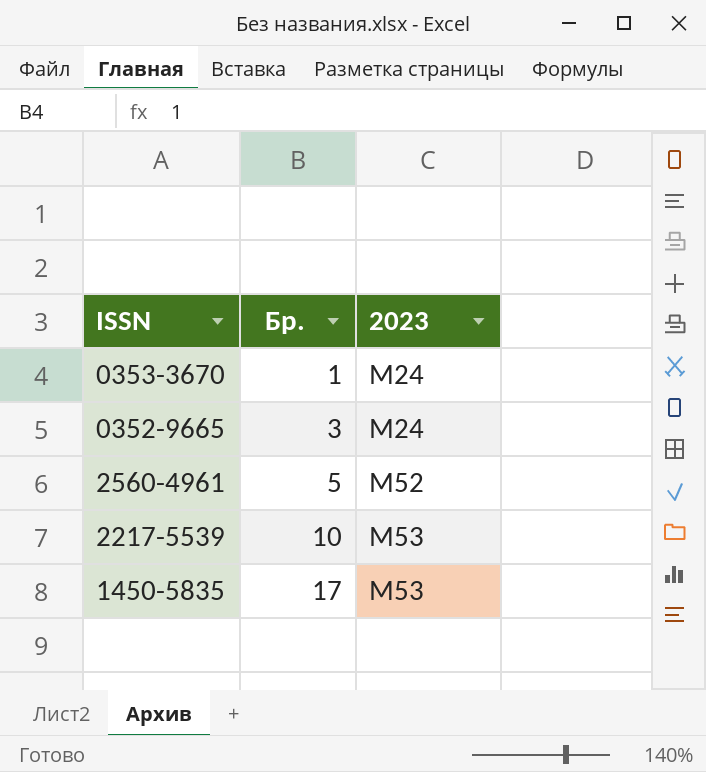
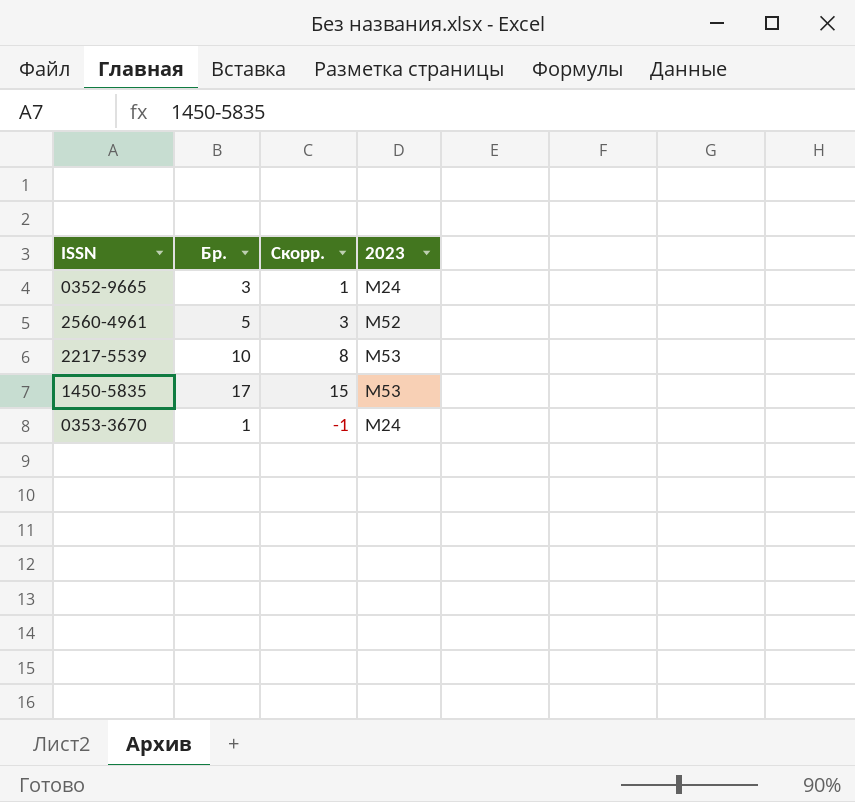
row order: Бр. ascending -> 2023 ascending
column Скорр. | formula: none -> [Бр.] - 2

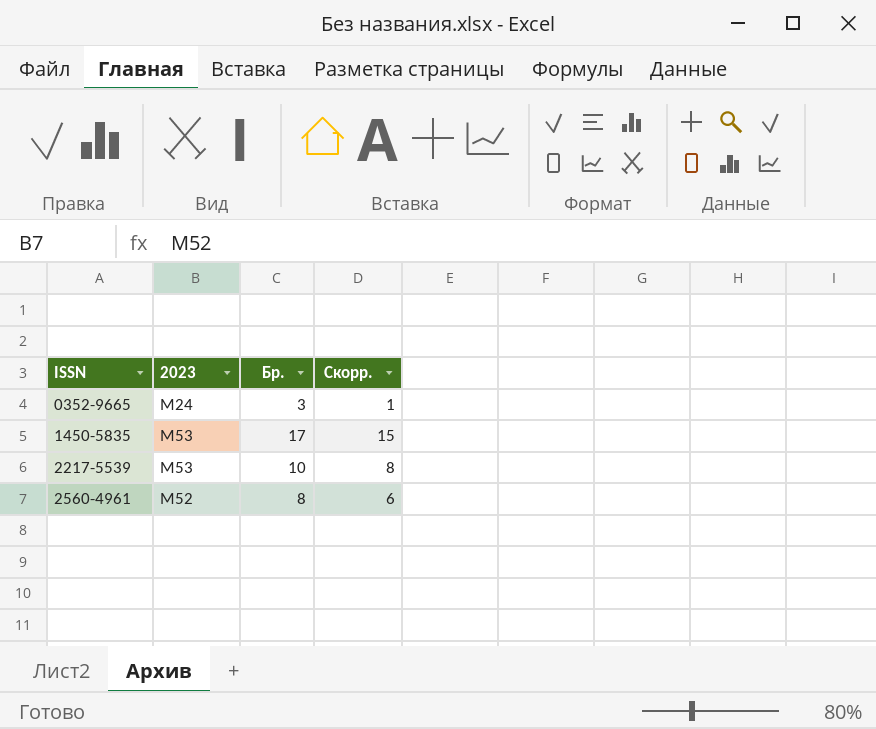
row order: 2023 ascending -> ISSN ascending
column 2023 | position: 4 -> 2
row 0353-3670: 1 | -1 | М24 -> none
2560-4961 | Бр.: 5 -> 8
2560-4961 | Скорр.: 3 -> 6

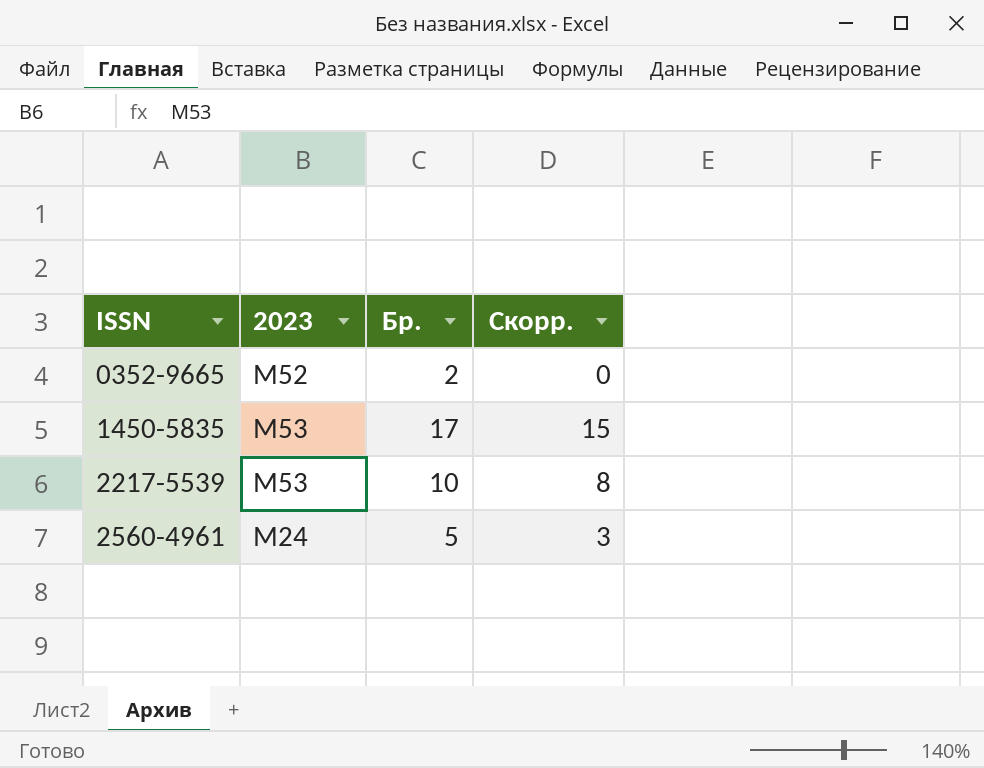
0352-9665 | 2023: M24 -> M52
0352-9665 | Бр.: 3 -> 2
0352-9665 | Скорр.: 1 -> 0
2560-4961 | 2023: M52 -> М24
2560-4961 | Бр.: 8 -> 5
2560-4961 | Скорр.: 6 -> 3

